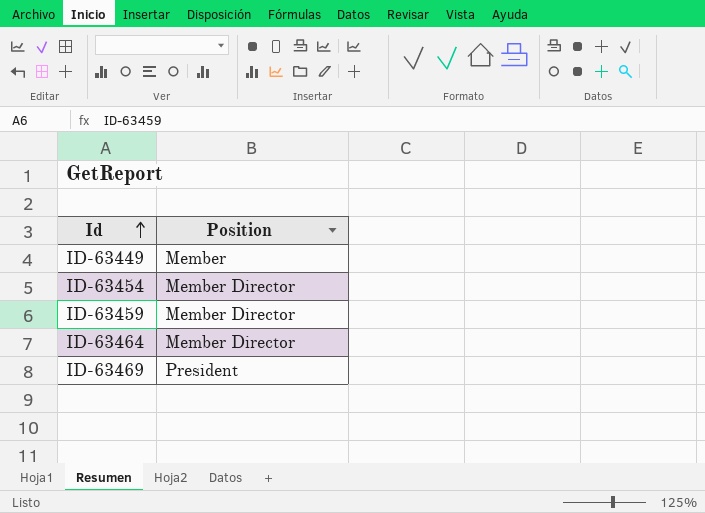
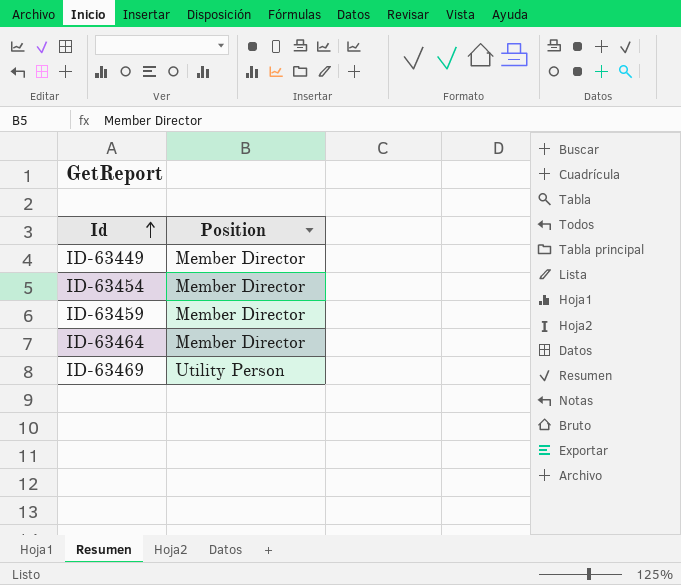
ID-63449 | Position: Member -> Member Director
ID-63469 | Position: President -> Utility Person

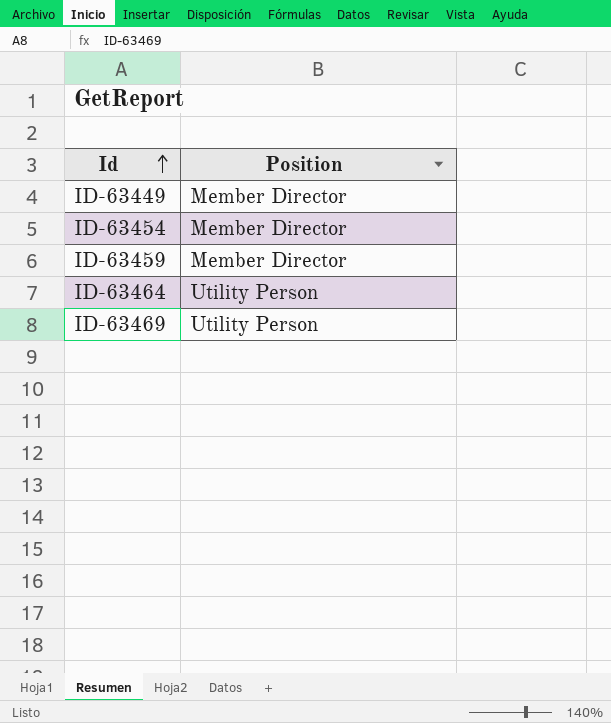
ID-63464 | Position: Member Director -> Utility Person

